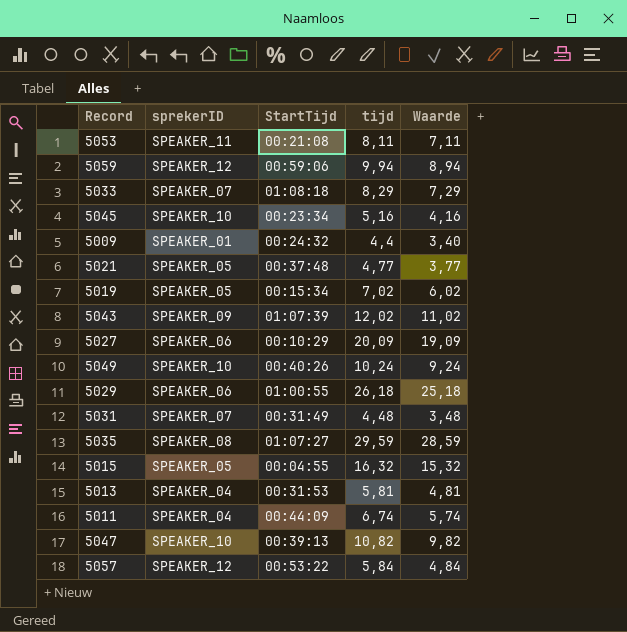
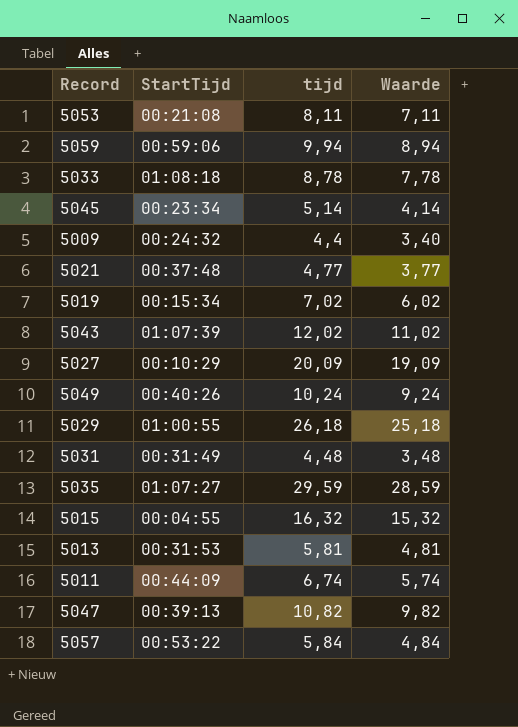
column sprekerID | position: 2 -> none
5033 | tijd: 8,29 -> 8,78
5033 | Waarde: 7,29 -> 7,78
5045 | tijd: 5,16 -> 5,14
5045 | Waarde: 4,16 -> 4,14

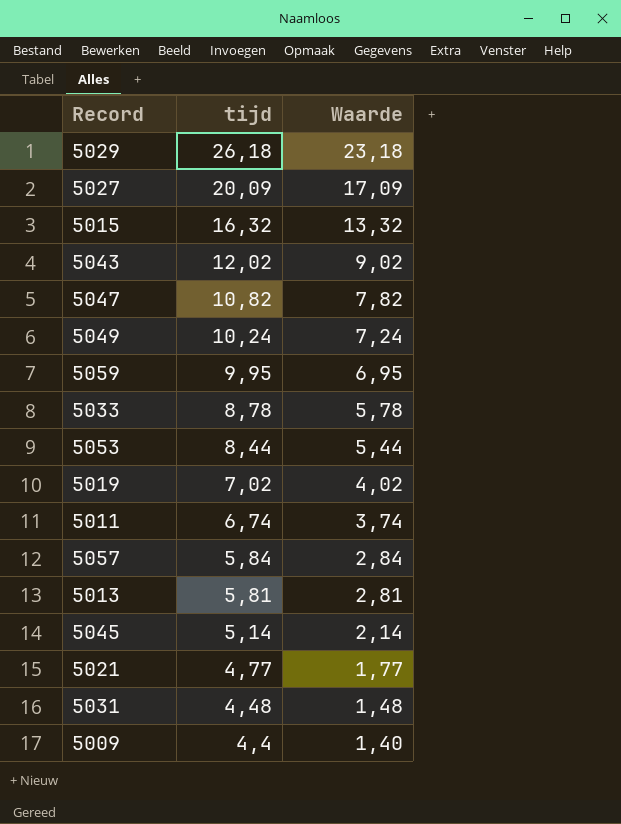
row order: none -> tijd descending
column StartTijd | position: 2 -> none
column Waarde | formula: [tijd] - 1 -> [tijd] - 3
row 5035: 01:07:27 | 29,59 | 28,59 -> none
5059 | tijd: 9,94 -> 9,95
5053 | tijd: 8,11 -> 8,44

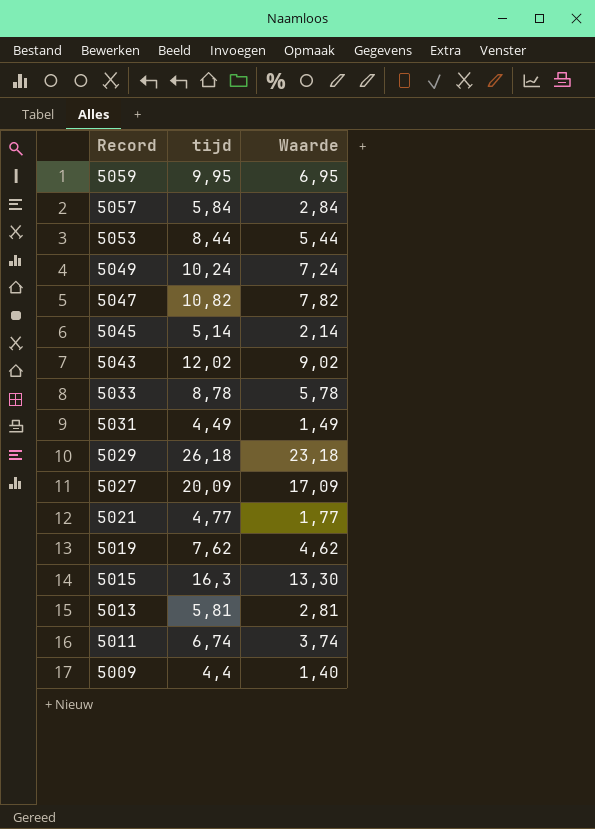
row order: tijd descending -> Record descending
5031 | tijd: 4,48 -> 4,49
5031 | Waarde: 1,48 -> 1,49
5019 | tijd: 7,02 -> 7,62
5019 | Waarde: 4,02 -> 4,62
5015 | tijd: 16,32 -> 16,3
5015 | Waarde: 13,32 -> 13,30

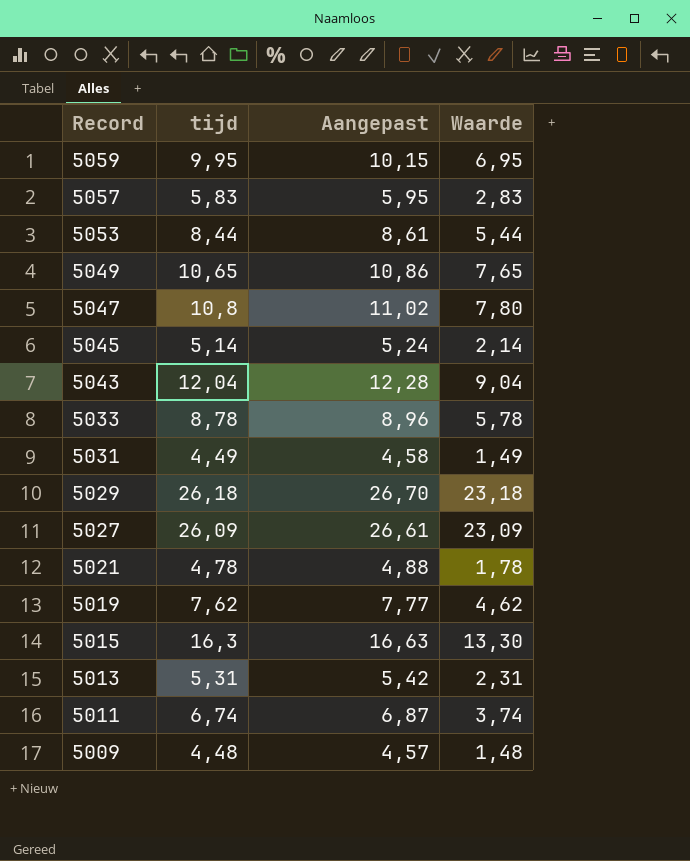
column Aangepast | formula: none -> [tijd] * 1,02
5057 | tijd: 5,84 -> 5,83
5057 | Waarde: 2,84 -> 2,83
5049 | tijd: 10,24 -> 10,65
5049 | Waarde: 7,24 -> 7,65
5047 | tijd: 10,82 -> 10,8
5047 | Waarde: 7,82 -> 7,80
5043 | tijd: 12,02 -> 12,04
5043 | Waarde: 9,02 -> 9,04
5027 | tijd: 20,09 -> 26,09
5027 | Waarde: 17,09 -> 23,09
5021 | tijd: 4,77 -> 4,78
5021 | Waarde: 1,77 -> 1,78
5013 | tijd: 5,81 -> 5,31
5013 | Waarde: 2,81 -> 2,31
5009 | tijd: 4,4 -> 4,48
5009 | Waarde: 1,40 -> 1,48

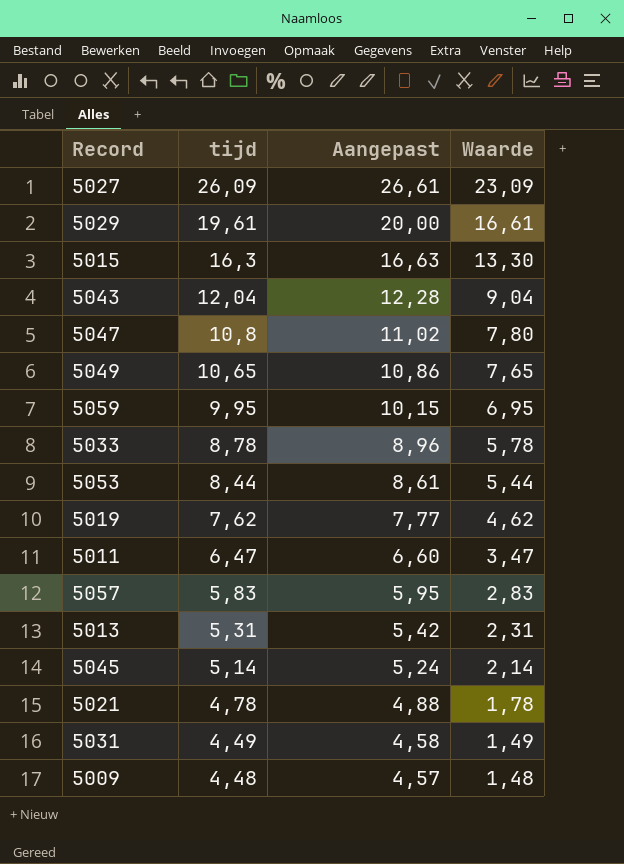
row order: Record descending -> tijd descending
5029 | tijd: 26,18 -> 19,61
5029 | Aangepast: 26,70 -> 20,00
5029 | Waarde: 23,18 -> 16,61
5011 | tijd: 6,74 -> 6,47
5011 | Aangepast: 6,87 -> 6,60
5011 | Waarde: 3,74 -> 3,47

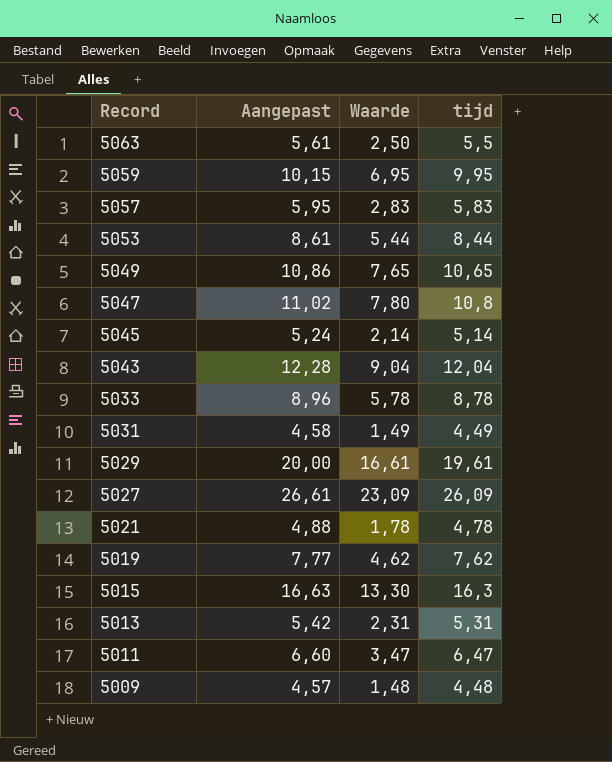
row order: tijd descending -> Record descending
column tijd | position: 2 -> 4
row 5063: none -> 5,61 | 2,50 | 5,5

